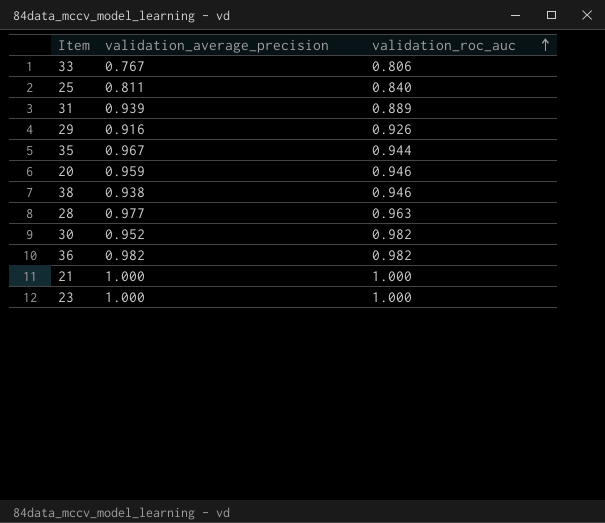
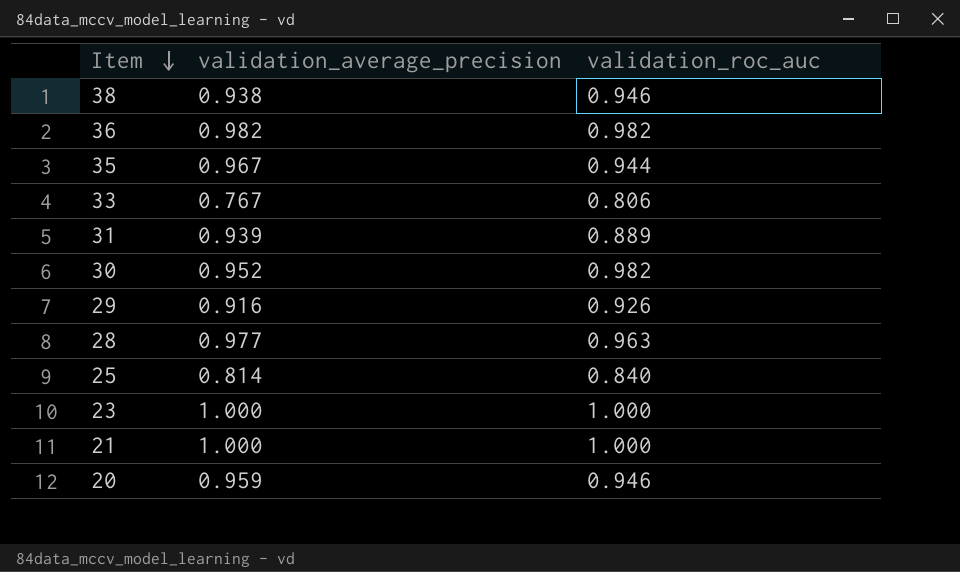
row order: validation_roc_auc ascending -> Item descending
25 | validation_average_precision: 0.811 -> 0.814

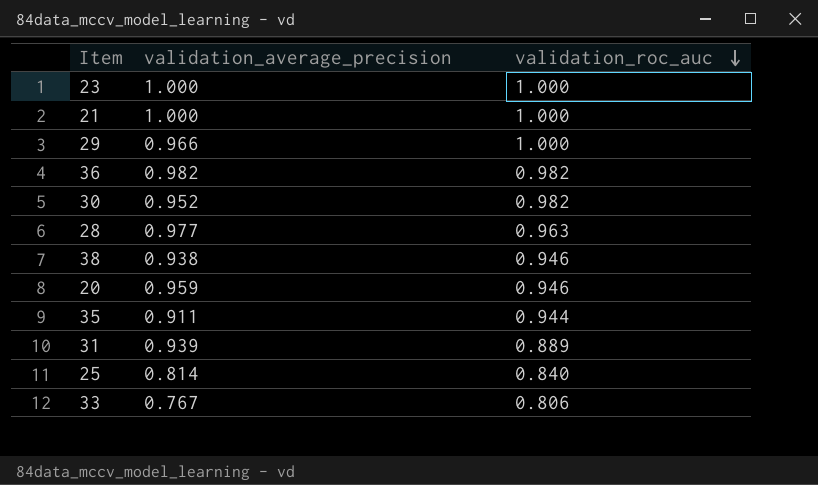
row order: Item descending -> validation_roc_auc descending
29 | validation_average_precision: 0.916 -> 0.966
29 | validation_roc_auc: 0.926 -> 1.000
35 | validation_average_precision: 0.967 -> 0.911

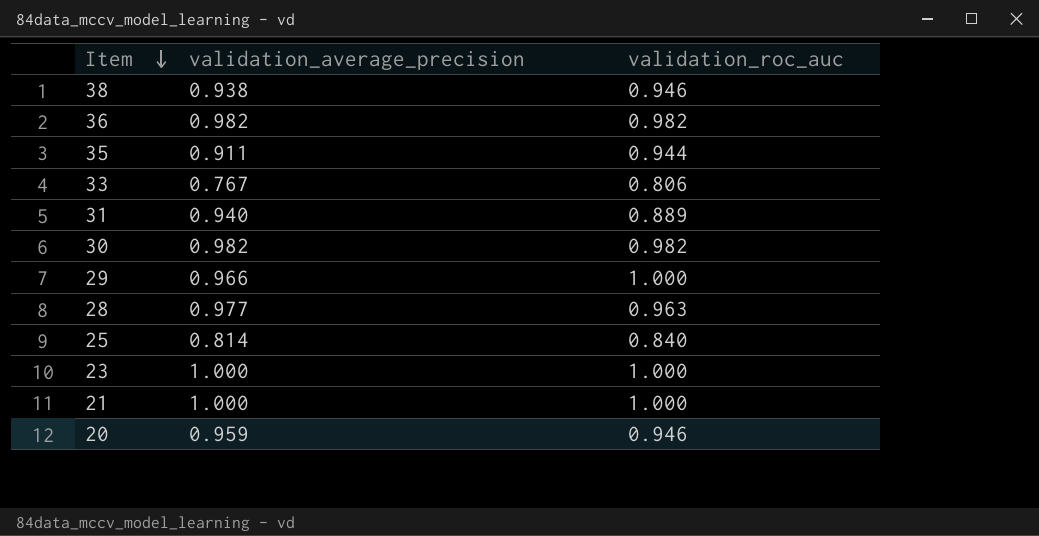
row order: validation_roc_auc descending -> Item descending
31 | validation_average_precision: 0.939 -> 0.940
30 | validation_average_precision: 0.952 -> 0.982

